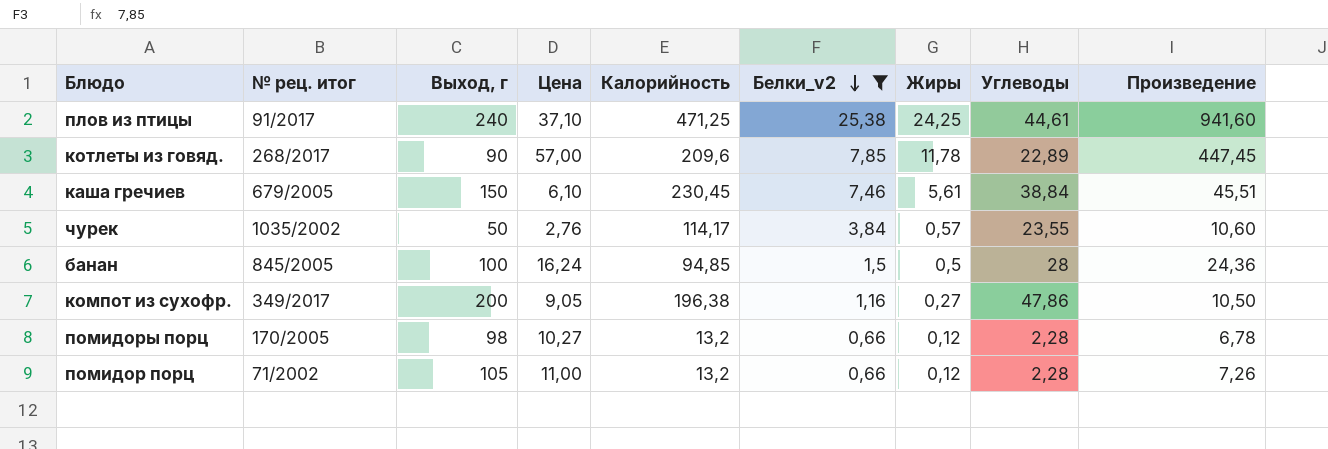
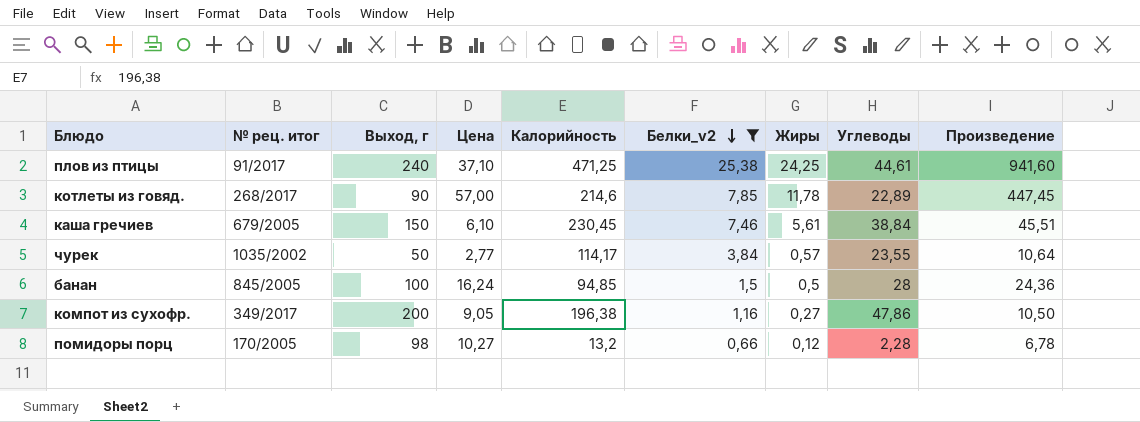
row помидор порц: 71/2002 | 105 | 11,00 | 13,2 | 0,66 | 0,12 | 2,28 | 7,26 -> none
котлеты из говяд. | Калорийность: 209,6 -> 214,6
чурек | Цена: 2,76 -> 2,77
чурек | Произведение: 10,60 -> 10,64

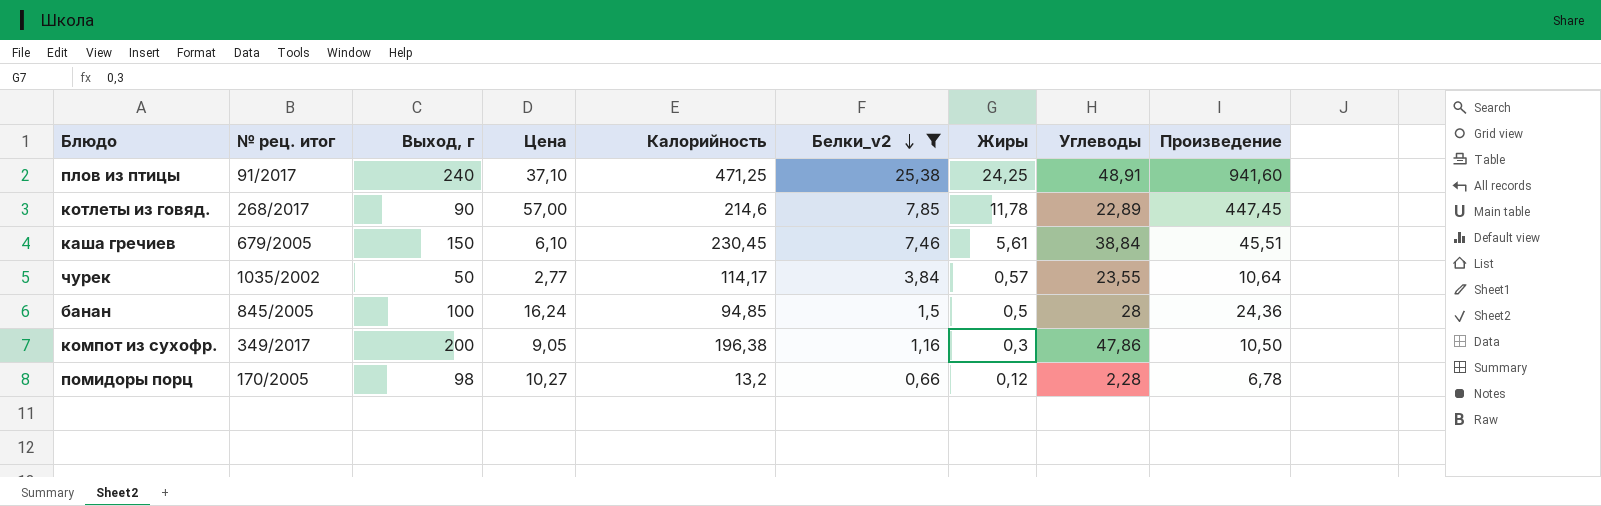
плов из птицы | Углеводы: 44,61 -> 48,91
компот из сухофр. | Жиры: 0,27 -> 0,3

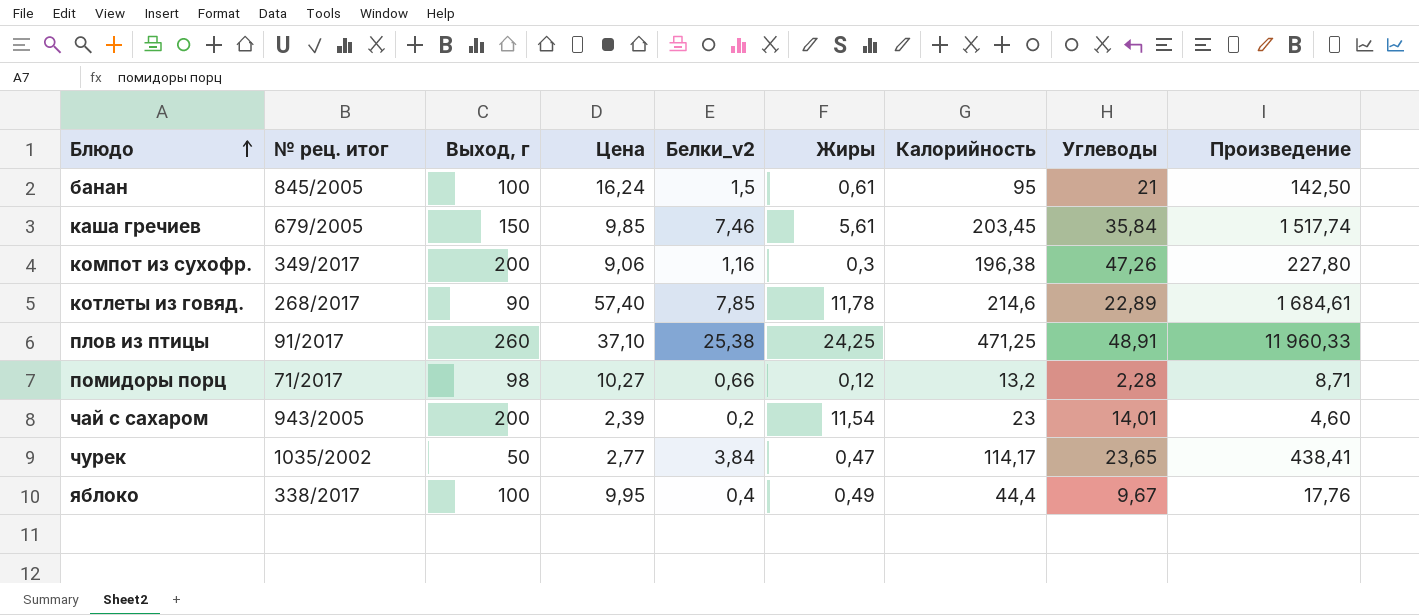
filter: Белки_v2 >= 0,66 -> none
row order: Белки_v2 descending -> Блюдо ascending
column Калорийность | position: 5 -> 7
column Произведение | formula: [Цена] * [Белки_v2] -> [Белки_v2] * [Калорийность]
банан | Жиры: 0,5 -> 0,61
банан | Калорийность: 94,85 -> 95
банан | Углеводы: 28 -> 21
каша гречиев | Цена: 6,10 -> 9,85
каша гречиев | Калорийность: 230,45 -> 203,45
каша гречиев | Углеводы: 38,84 -> 35,84
компот из сухофр. | Цена: 9,05 -> 9,06
компот из сухофр. | Углеводы: 47,86 -> 47,26
котлеты из говяд. | Цена: 57,00 -> 57,40
плов из птицы | Выход, г: 240 -> 260
помидоры порц | № рец. итог: 170/2005 -> 71/2017
чурек | Жиры: 0,57 -> 0,47
чурек | Углеводы: 23,55 -> 23,65

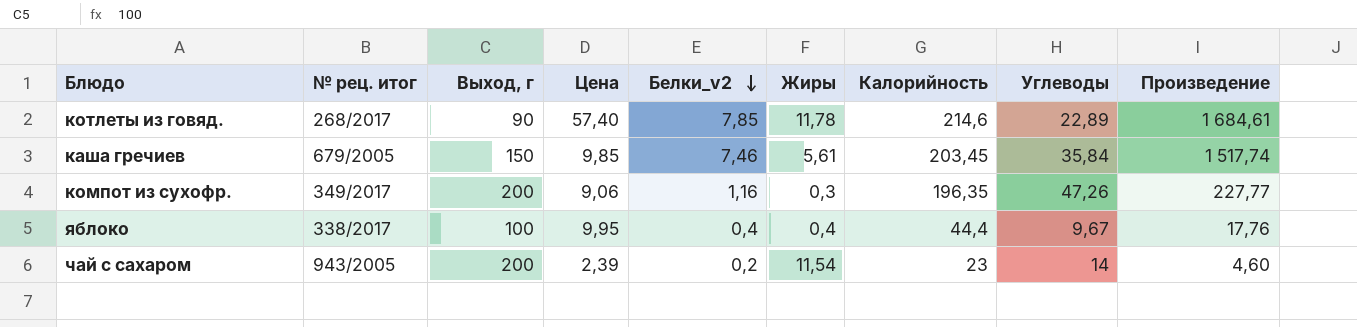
row order: Блюдо ascending -> Белки_v2 descending
row банан: 845/2005 | 100 | 16,24 | 1,5 | 0,61 | 95 | 21 | 142,50 -> none
row плов из птицы: 91/2017 | 260 | 37,10 | 25,38 | 24,25 | 471,25 | 48,91 | 11 960,33 -> none
row помидоры порц: 71/2017 | 98 | 10,27 | 0,66 | 0,12 | 13,2 | 2,28 | 8,71 -> none
row чурек: 1035/2002 | 50 | 2,77 | 3,84 | 0,47 | 114,17 | 23,65 | 438,41 -> none
компот из сухофр. | Калорийность: 196,38 -> 196,35
компот из сухофр. | Произведение: 227,80 -> 227,77
яблоко | Жиры: 0,49 -> 0,4
чай с сахаром | Углеводы: 14,01 -> 14

